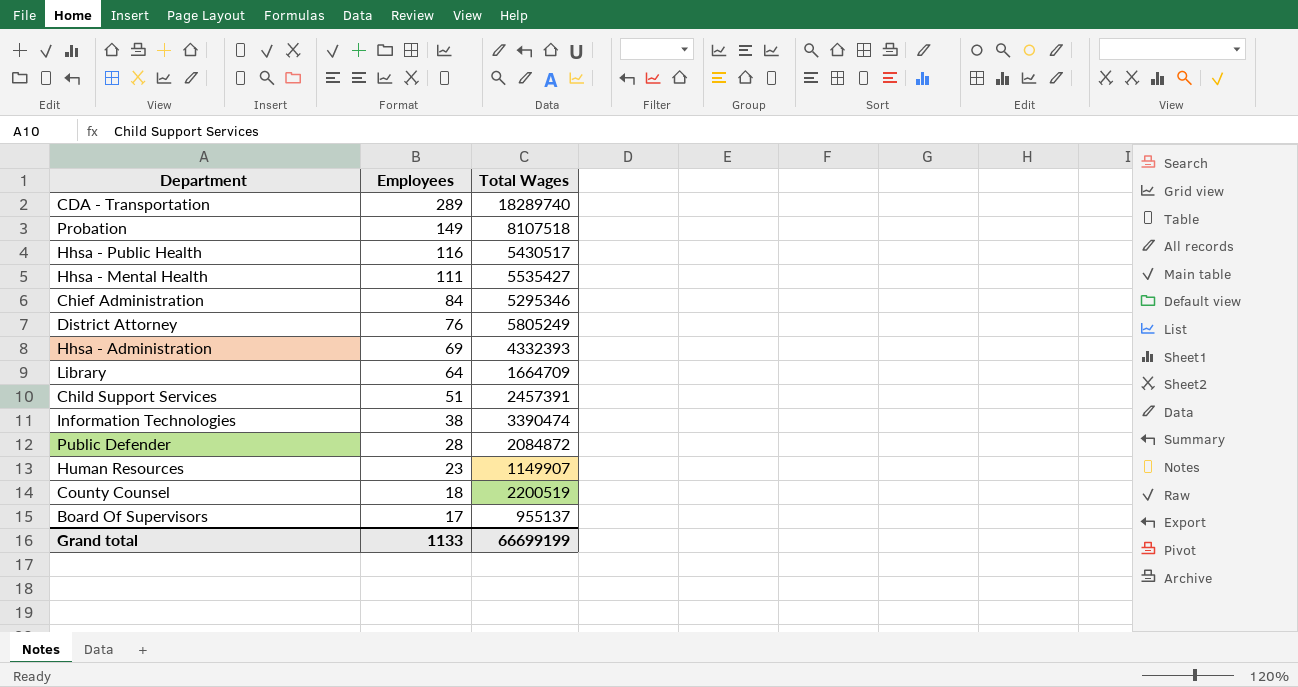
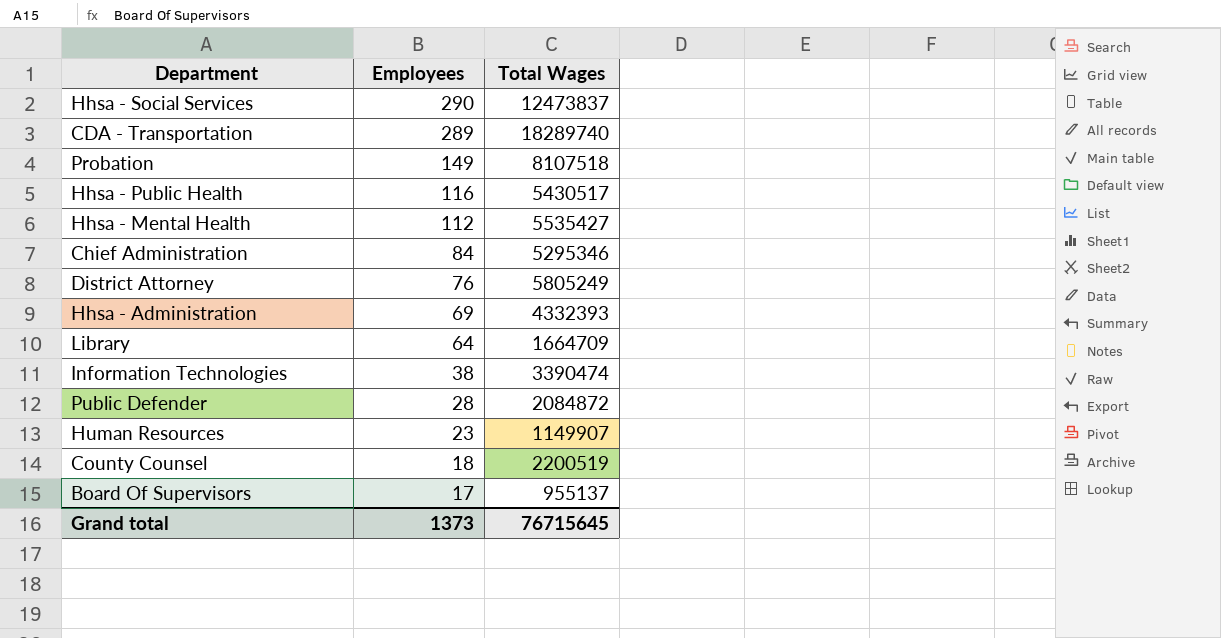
row Child Support Services: 51 | 2457391 -> none
row Hhsa - Social Services: none -> 290 | 12473837
Hhsa - Mental Health | Employees: 111 -> 112
Grand total | Employees: 1133 -> 1373
Grand total | Total Wages: 66699199 -> 76715645

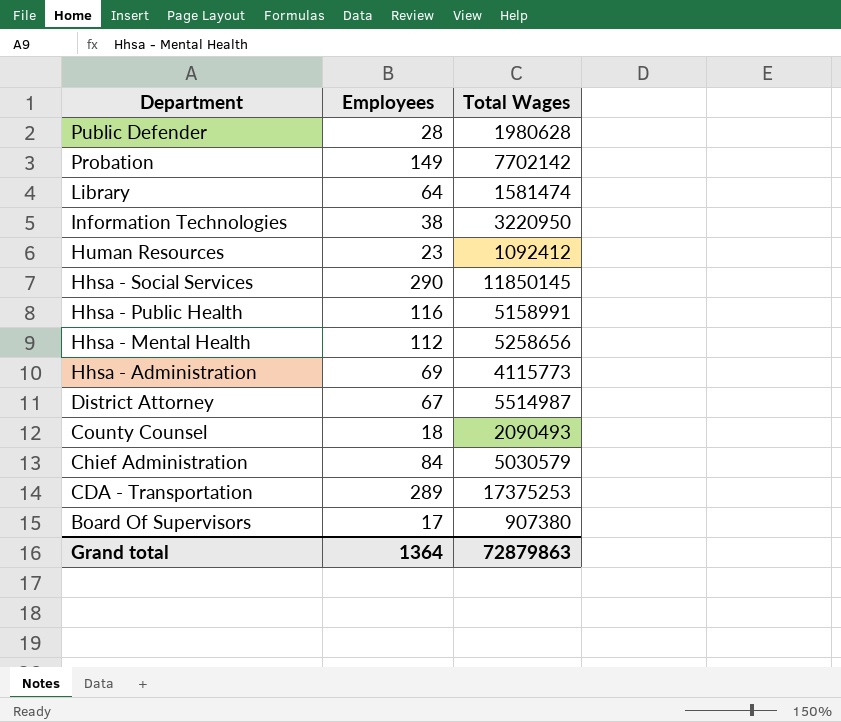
row order: Employees descending -> Department descending
Public Defender | Total Wages: 2084872 -> 1980628
Probation | Total Wages: 8107518 -> 7702142
Library | Total Wages: 1664709 -> 1581474
Information Technologies | Total Wages: 3390474 -> 3220950
Human Resources | Total Wages: 1149907 -> 1092412
Hhsa - Social Services | Total Wages: 12473837 -> 11850145
Hhsa - Public Health | Total Wages: 5430517 -> 5158991
Hhsa - Mental Health | Total Wages: 5535427 -> 5258656
Hhsa - Administration | Total Wages: 4332393 -> 4115773
District Attorney | Employees: 76 -> 67
District Attorney | Total Wages: 5805249 -> 5514987
County Counsel | Total Wages: 2200519 -> 2090493
Chief Administration | Total Wages: 5295346 -> 5030579
CDA - Transportation | Total Wages: 18289740 -> 17375253
Board Of Supervisors | Total Wages: 955137 -> 907380
Grand total | Employees: 1373 -> 1364
Grand total | Total Wages: 76715645 -> 72879863

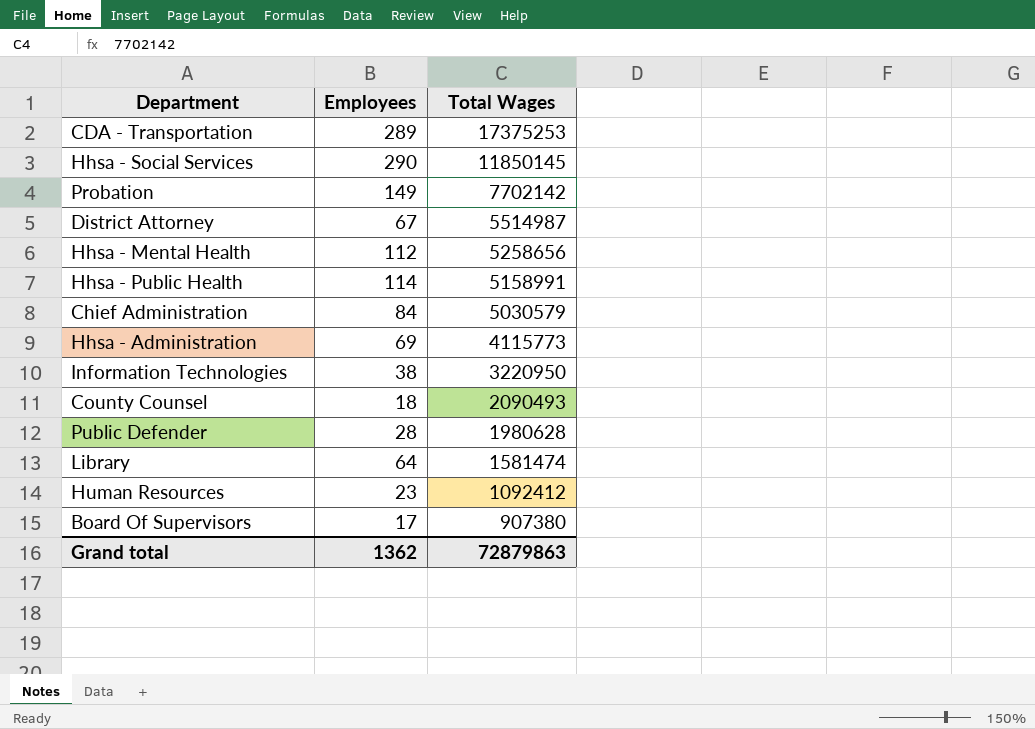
row order: Department descending -> Total Wages descending
Hhsa - Public Health | Employees: 116 -> 114
Grand total | Employees: 1364 -> 1362

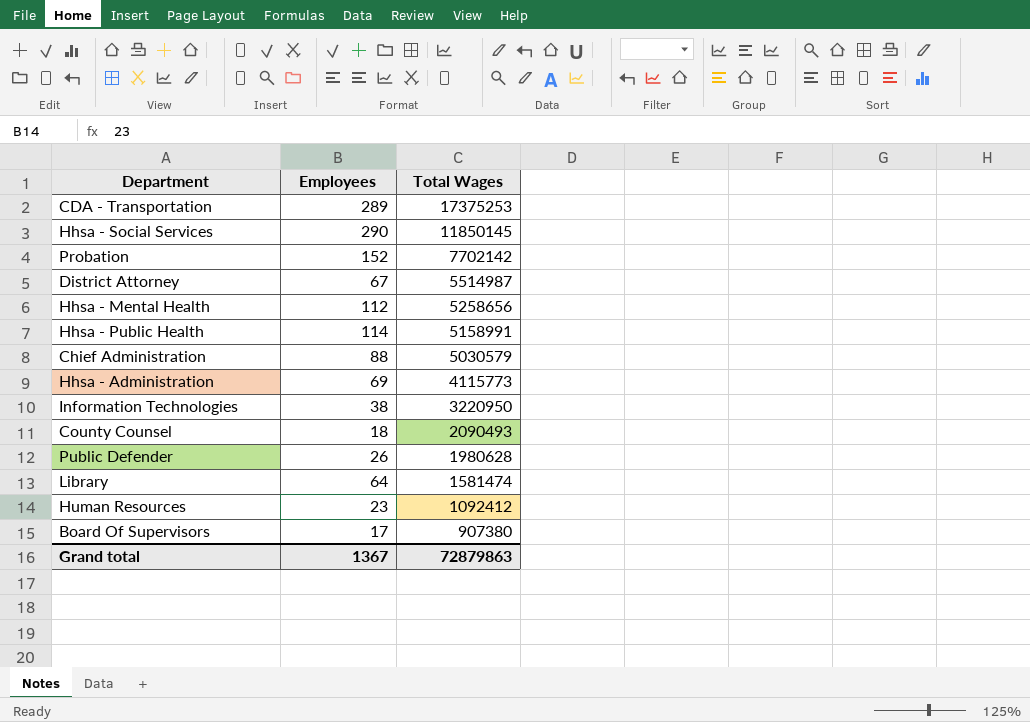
Probation | Employees: 149 -> 152
Chief Administration | Employees: 84 -> 88
Public Defender | Employees: 28 -> 26
Grand total | Employees: 1362 -> 1367

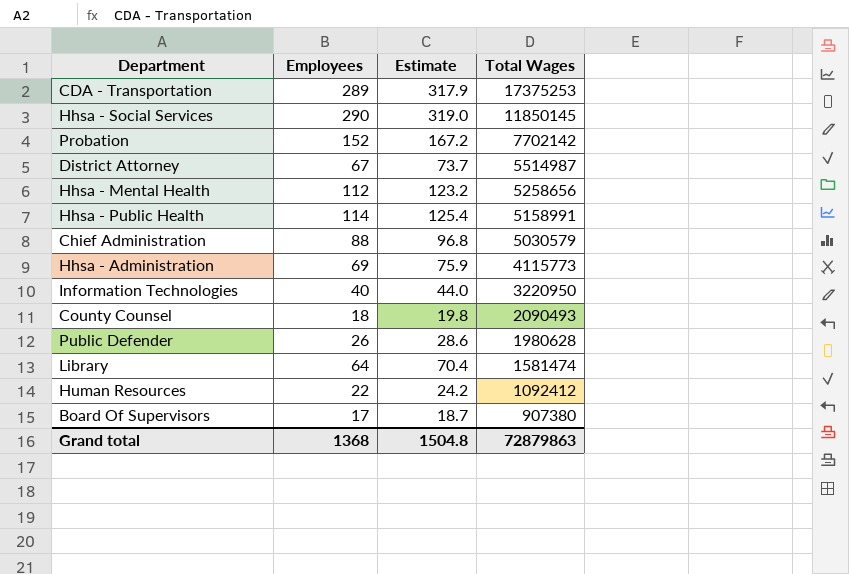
column Estimate | formula: none -> [Employees] * 1.1
Information Technologies | Employees: 38 -> 40
Human Resources | Employees: 23 -> 22
Grand total | Employees: 1367 -> 1368

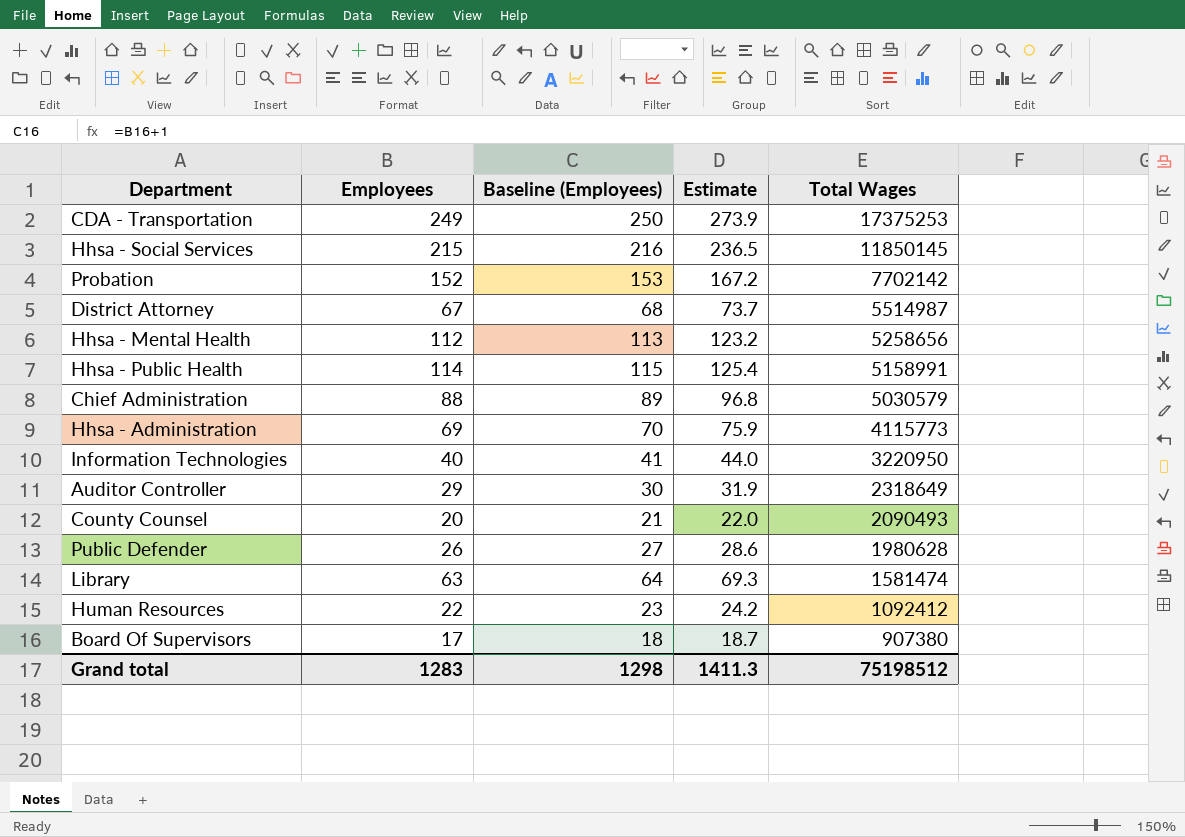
column Baseline (Employees) | formula: none -> [Employees] + 1
CDA - Transportation | Employees: 289 -> 249
CDA - Transportation | Estimate: 317.9 -> 273.9
Hhsa - Social Services | Employees: 290 -> 215
Hhsa - Social Services | Estimate: 319.0 -> 236.5
row Auditor Controller: none -> 29 | 30 | 31.9 | 2318649
County Counsel | Employees: 18 -> 20
County Counsel | Estimate: 19.8 -> 22.0
Library | Employees: 64 -> 63
Library | Estimate: 70.4 -> 69.3
Grand total | Employees: 1368 -> 1283
Grand total | Estimate: 1504.8 -> 1411.3
Grand total | Total Wages: 72879863 -> 75198512

